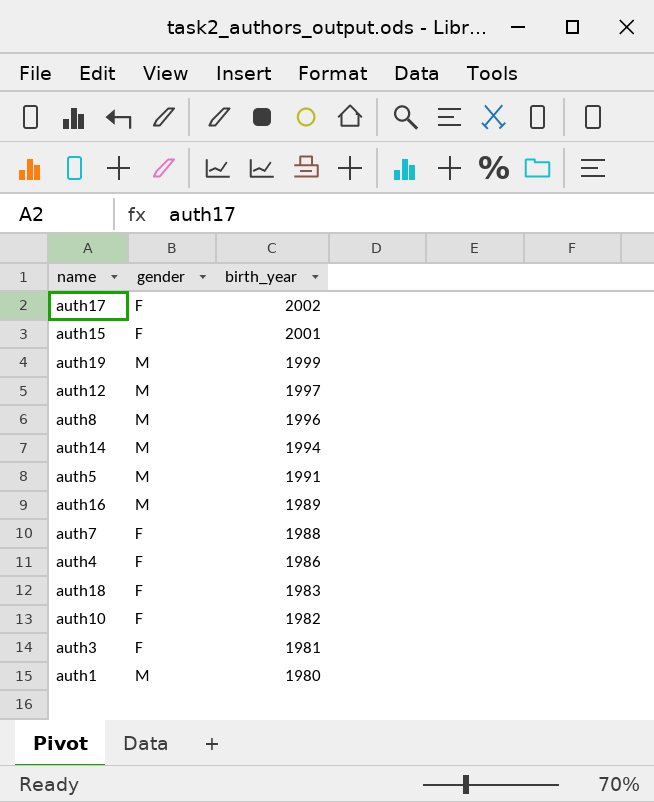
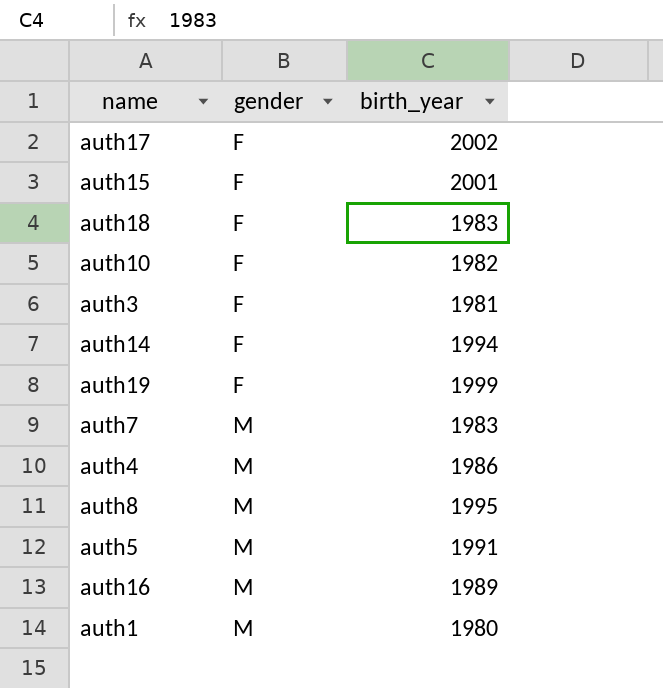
row order: birth_year descending -> gender ascending
row auth12: M | 1997 -> none
auth14 | gender: M -> F
auth19 | gender: M -> F
auth7 | gender: F -> M
auth7 | birth_year: 1988 -> 1983
auth4 | gender: F -> M
auth8 | birth_year: 1996 -> 1995

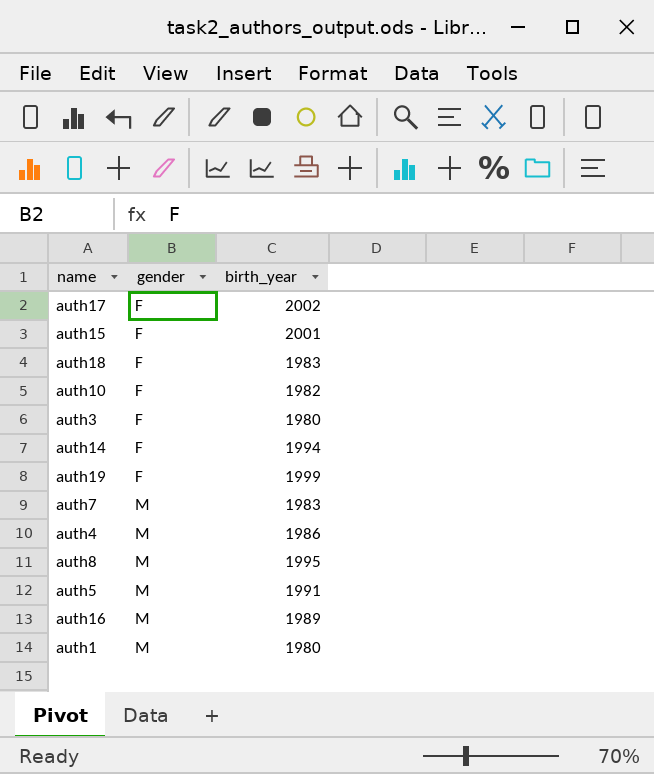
auth3 | birth_year: 1981 -> 1980

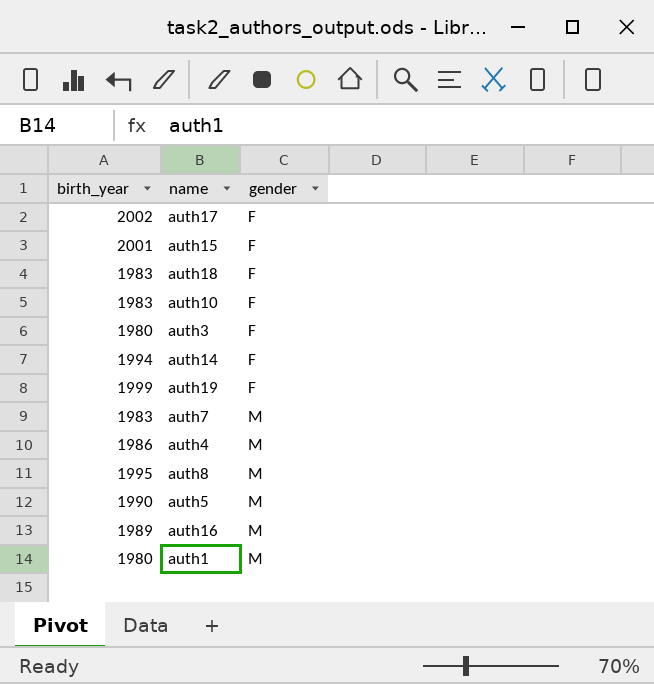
column birth_year | position: 3 -> 1
auth10 | birth_year: 1982 -> 1983
auth5 | birth_year: 1991 -> 1990

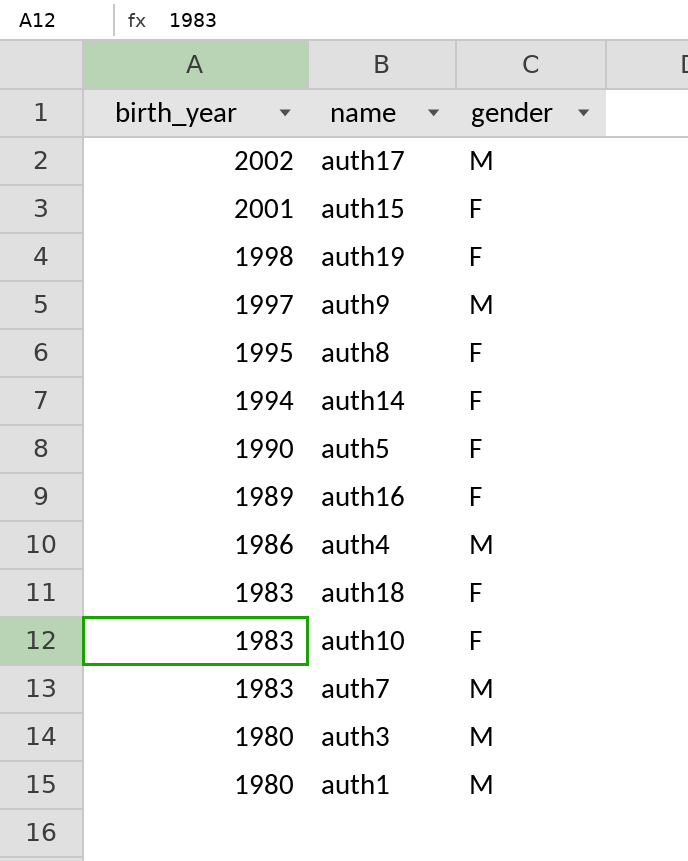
row order: gender ascending -> birth_year descending
auth17 | gender: F -> M
auth19 | birth_year: 1999 -> 1998
row auth9: none -> 1997 | M
auth8 | gender: M -> F
auth5 | gender: M -> F
auth16 | gender: M -> F
auth3 | gender: F -> M

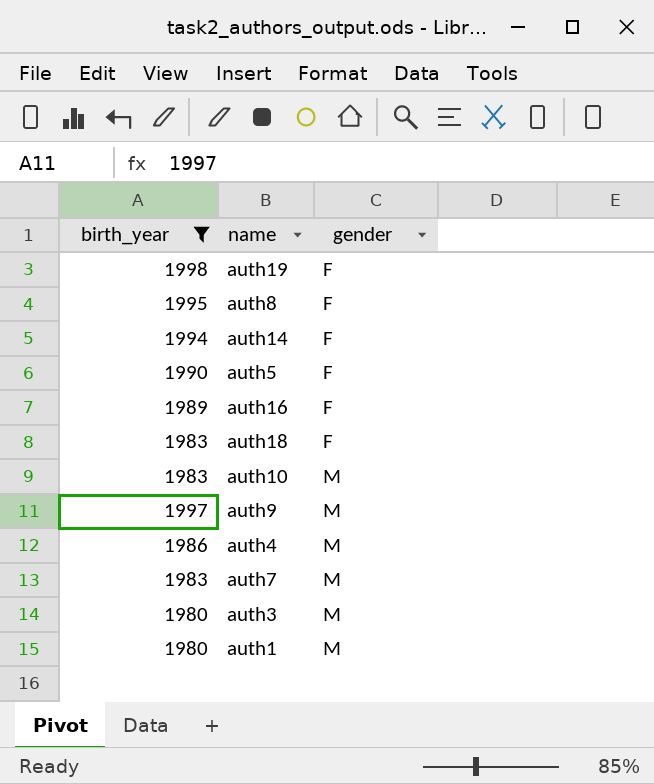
filter: none -> birth_year <= 1998
row order: birth_year descending -> gender ascending
auth10 | gender: F -> M

